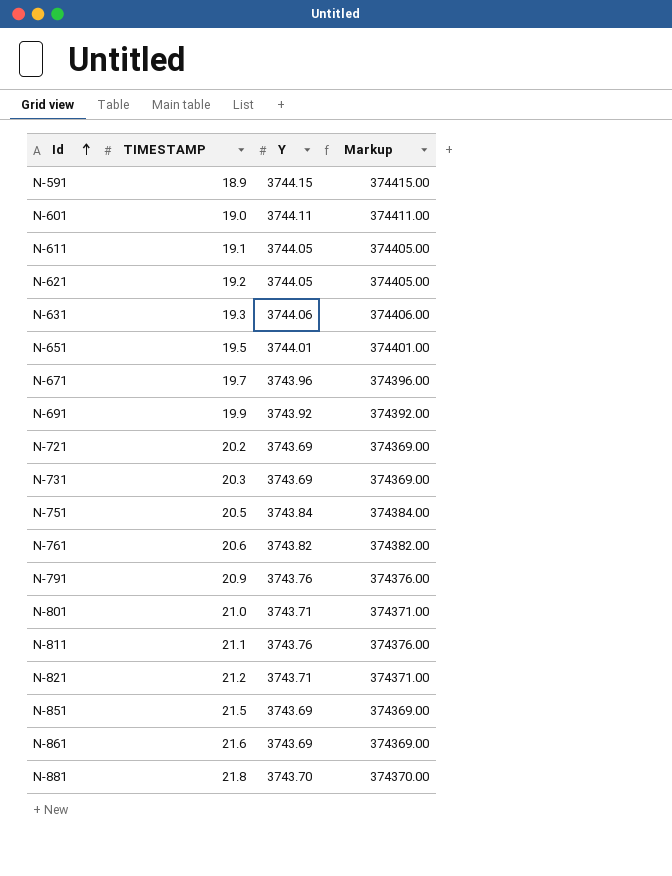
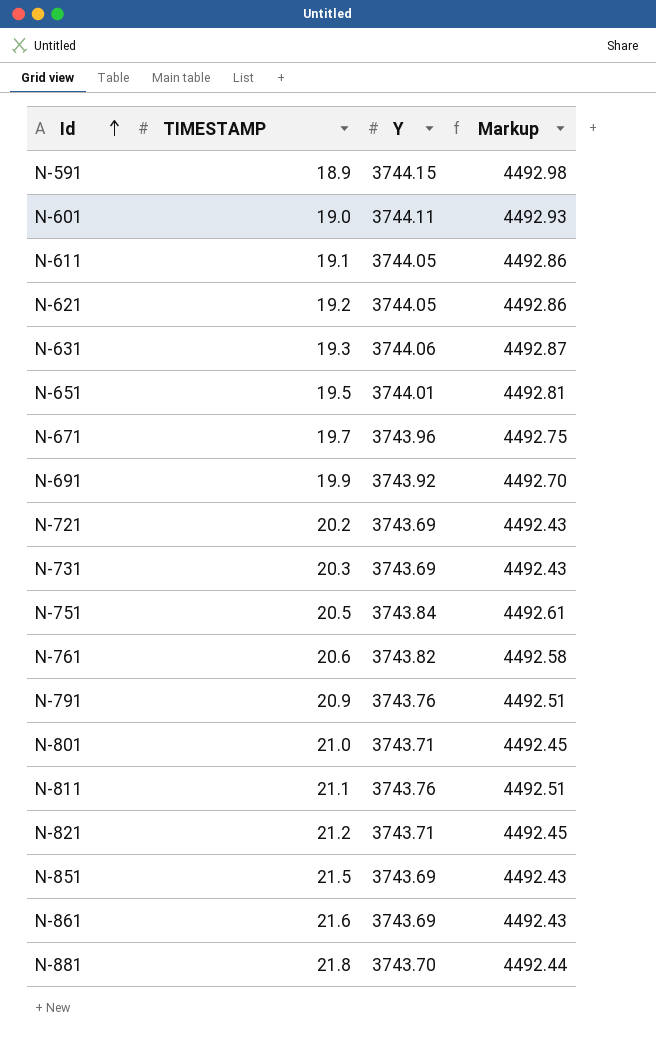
column Markup | formula: [Y] * 100 -> [Y] * 1.2

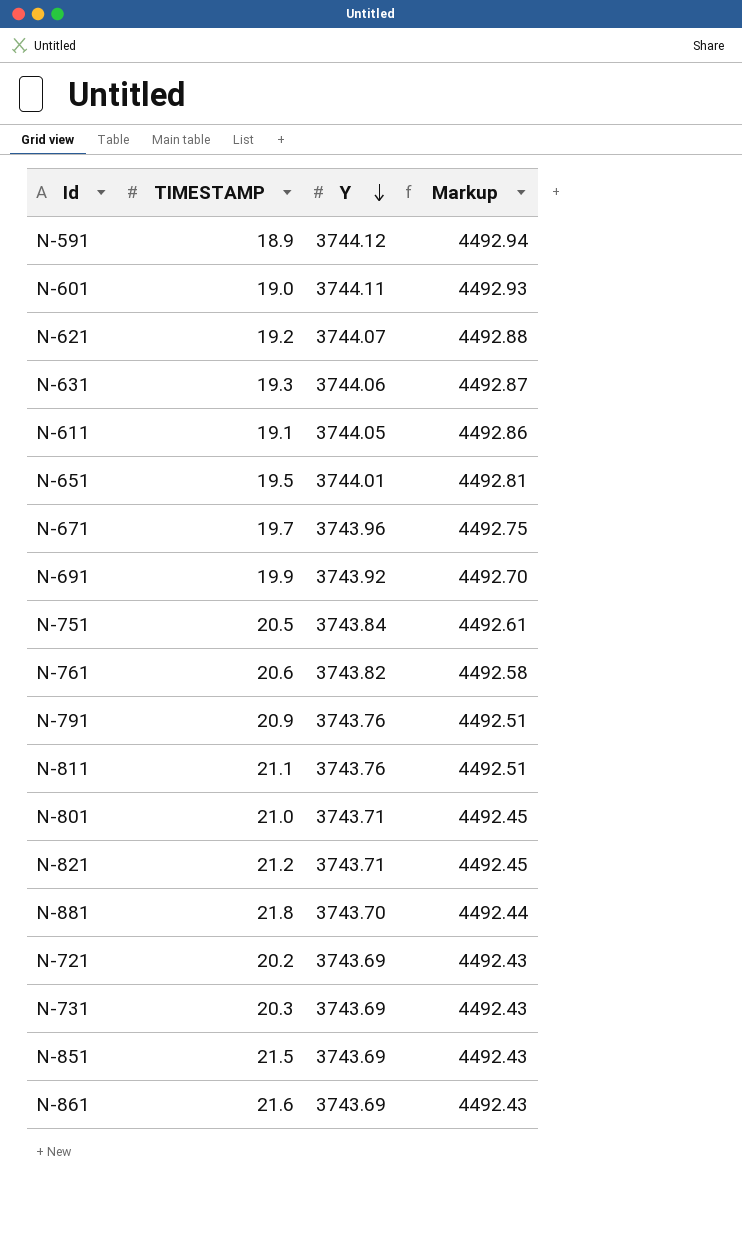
row order: Id ascending -> Y descending
N-591 | Y: 3744.15 -> 3744.12
N-591 | Markup: 4492.98 -> 4492.94
N-621 | Y: 3744.05 -> 3744.07
N-621 | Markup: 4492.86 -> 4492.88

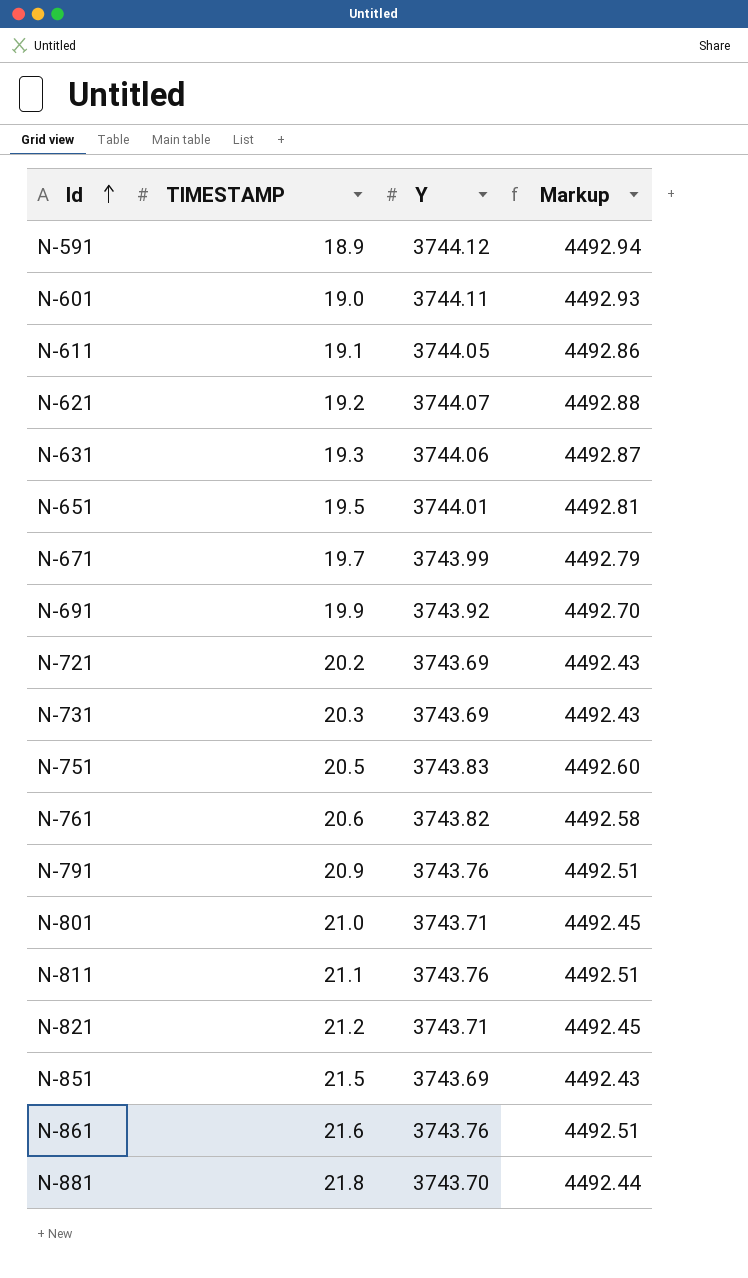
row order: Y descending -> Id ascending
N-671 | Y: 3743.96 -> 3743.99
N-671 | Markup: 4492.75 -> 4492.79
N-751 | Y: 3743.84 -> 3743.83
N-751 | Markup: 4492.61 -> 4492.60
N-861 | Y: 3743.69 -> 3743.76
N-861 | Markup: 4492.43 -> 4492.51

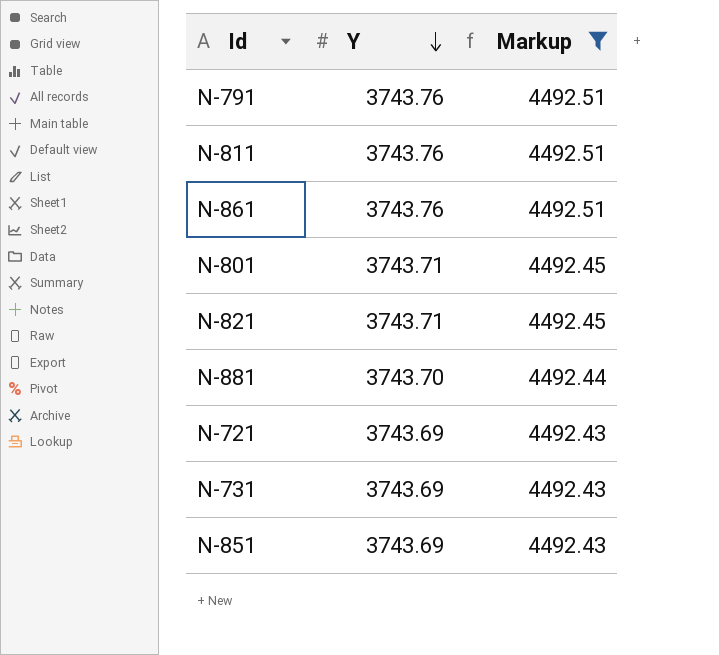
filter: none -> Markup <= 4492.51
row order: Id ascending -> Y descending
column TIMESTAMP | position: 2 -> none

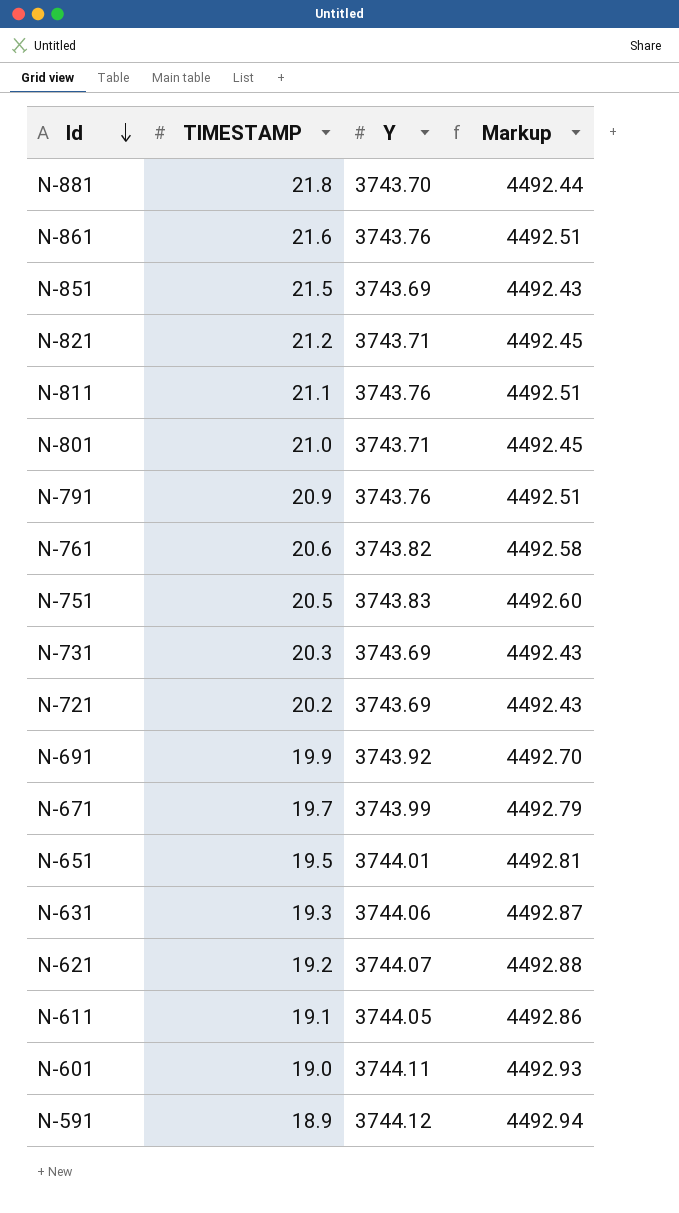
filter: Markup <= 4492.51 -> none
row order: Y descending -> Id descending
column TIMESTAMP | position: none -> 2

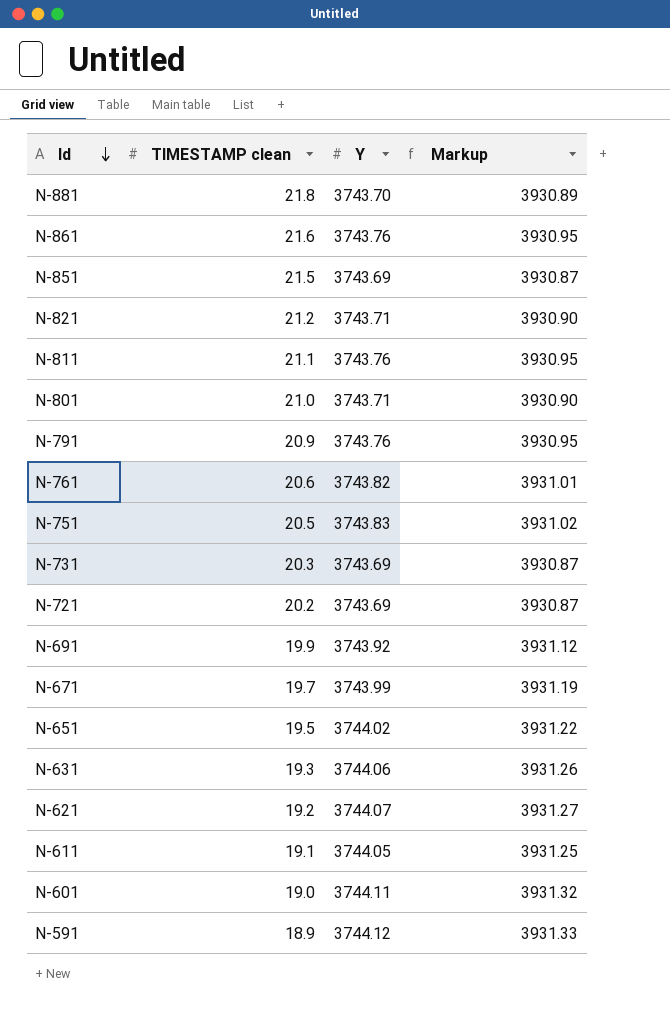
column name: TIMESTAMP -> TIMESTAMP clean
column Markup | formula: [Y] * 1.2 -> [Y] * 1.05
N-651 | Y: 3744.01 -> 3744.02

